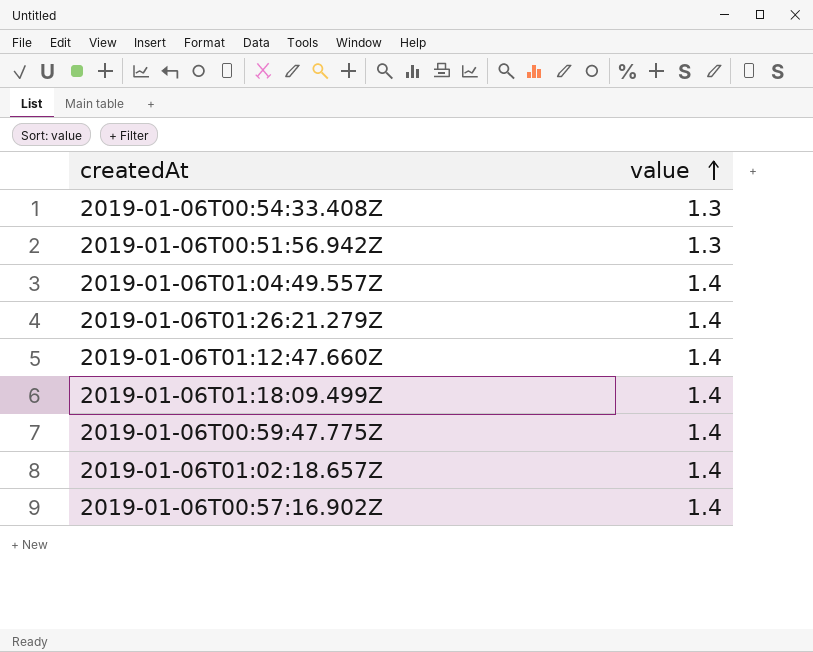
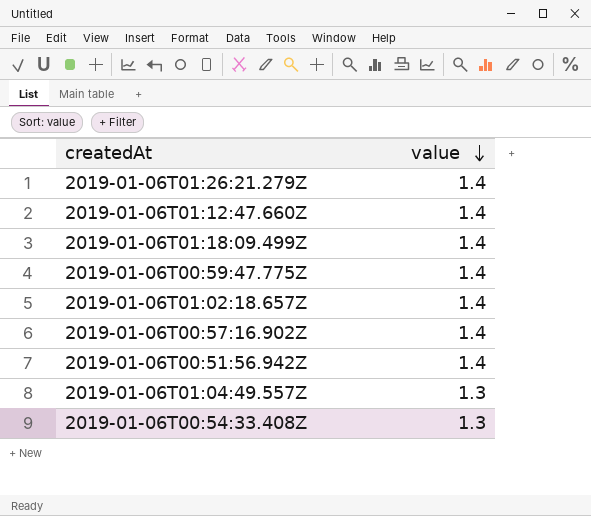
row order: value ascending -> value descending
2019-01-06T00:51:56.942Z | value: 1.3 -> 1.4
2019-01-06T01:04:49.557Z | value: 1.4 -> 1.3

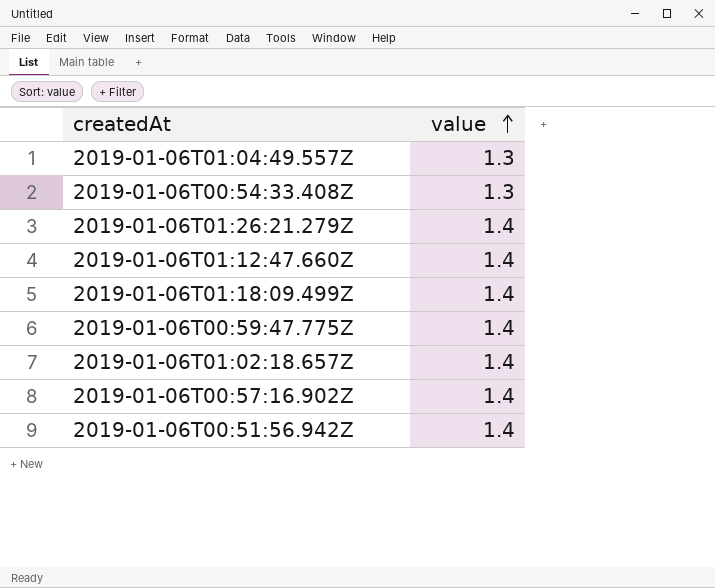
row order: value descending -> value ascending

